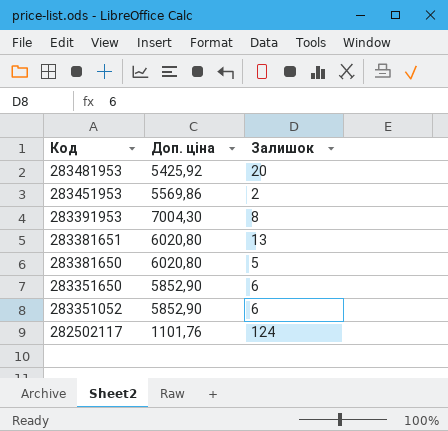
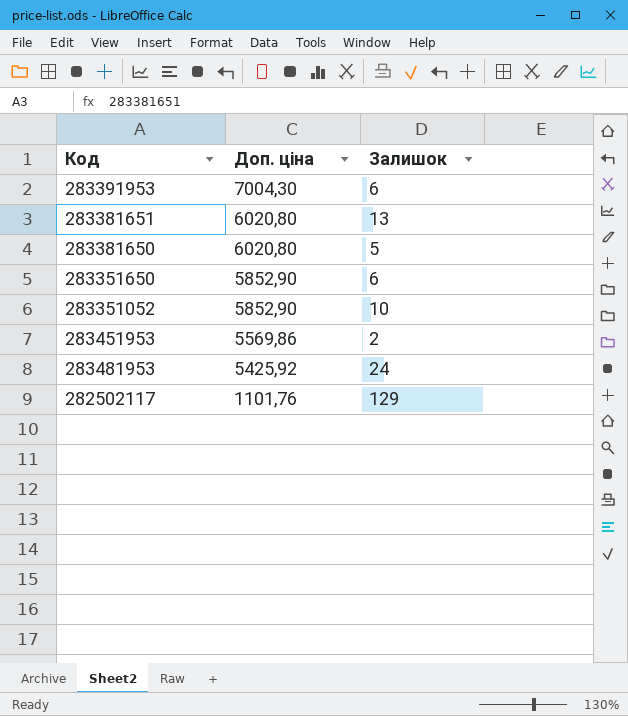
row order: Код descending -> Доп. ціна descending
283391953 | Залишок: 8 -> 6
283351052 | Залишок: 6 -> 10
283481953 | Залишок: 20 -> 24
282502117 | Залишок: 124 -> 129

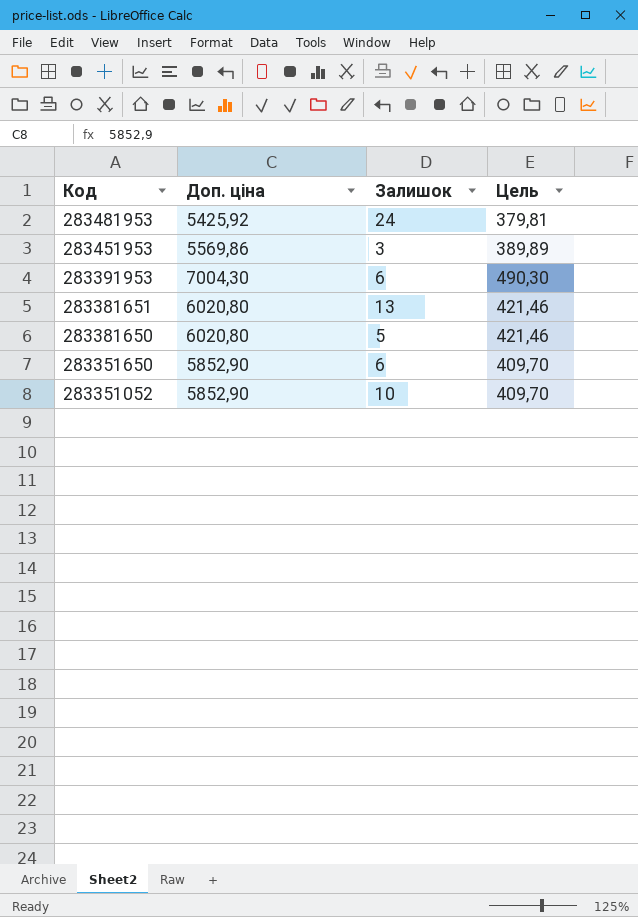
row order: Доп. ціна descending -> Код descending
column Цель | formula: none -> [Доп. ціна] * 0,07
row 282502117: 1101,76 | 129 -> none
283451953 | Залишок: 2 -> 3

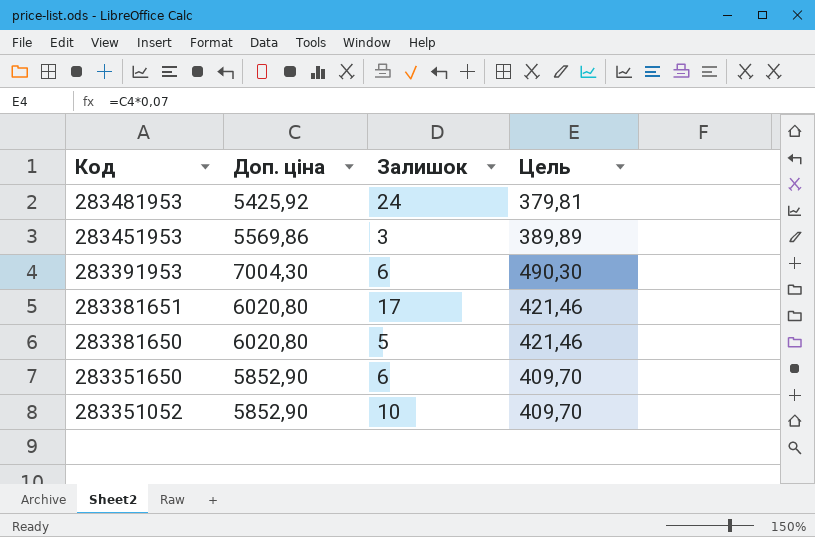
283381651 | Залишок: 13 -> 17

